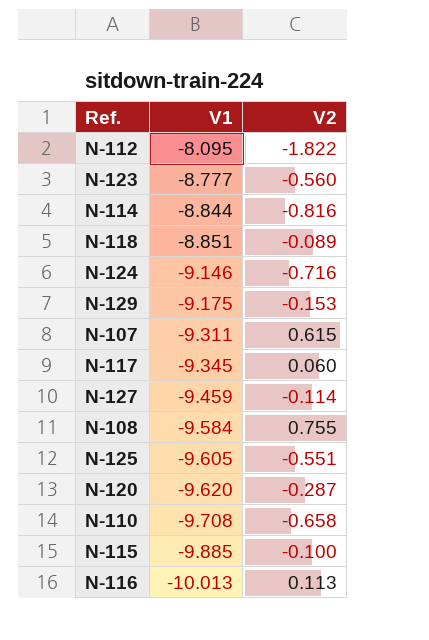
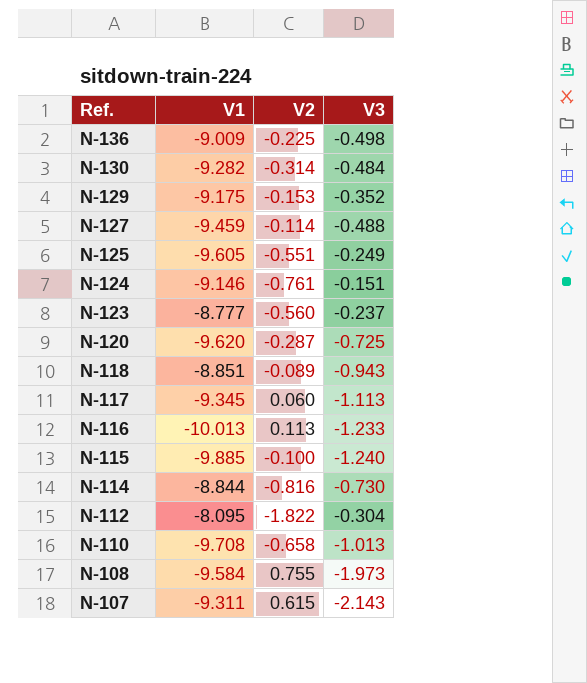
row order: V1 descending -> Ref. descending
column V3 | position: none -> 4
row N-136: none -> -9.009 | -0.225 | -0.498
row N-130: none -> -9.282 | -0.314 | -0.484
N-124 | V2: -0.716 -> -0.761

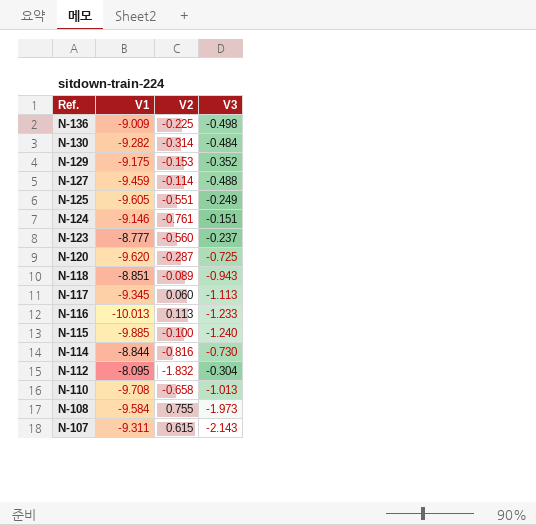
N-112 | V2: -1.822 -> -1.832

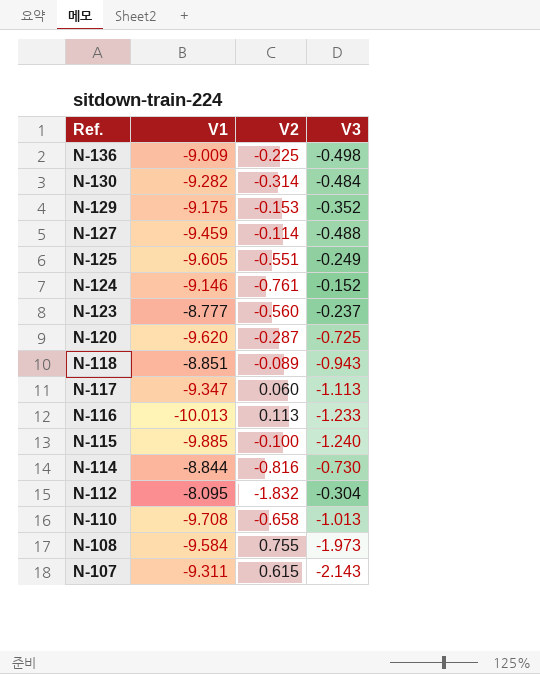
N-124 | V3: -0.151 -> -0.152
N-117 | V1: -9.345 -> -9.347

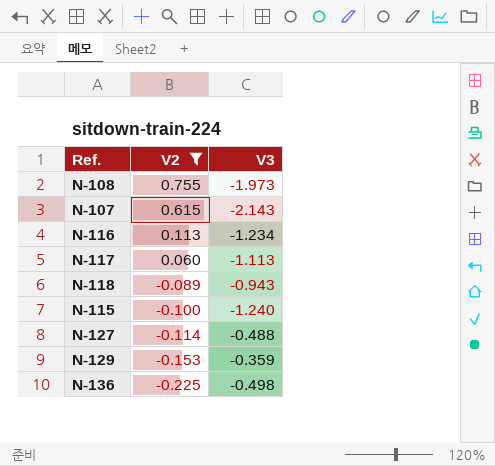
filter: none -> V2 >= -0.225
row order: Ref. descending -> V2 descending
column V1 | position: 2 -> none
N-116 | V3: -1.233 -> -1.234
N-129 | V3: -0.352 -> -0.359

